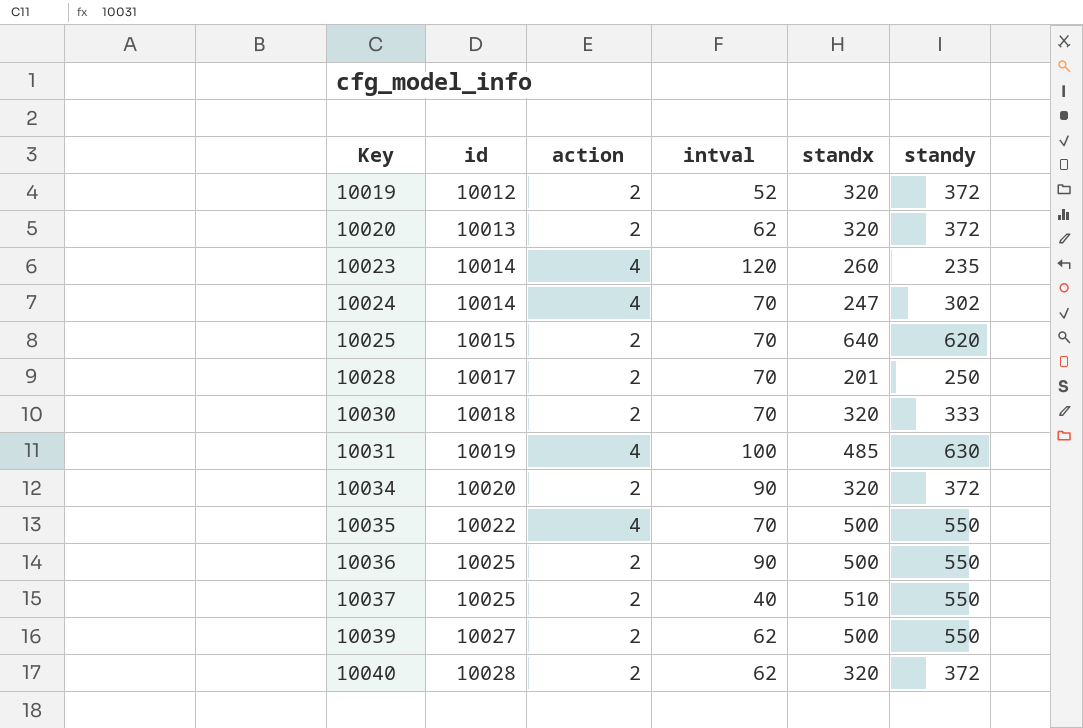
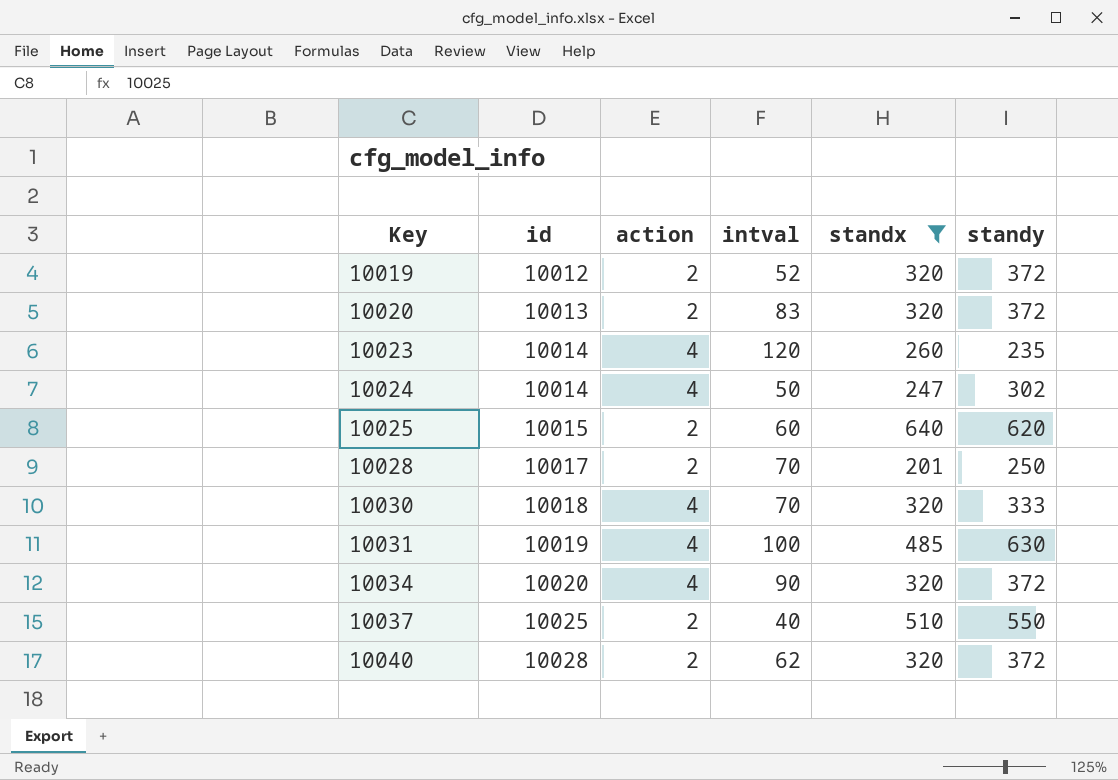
filter: none -> standx != 500
10020 | intval: 62 -> 83
10024 | intval: 70 -> 50
10025 | intval: 70 -> 60
10030 | action: 2 -> 4
10034 | action: 2 -> 4

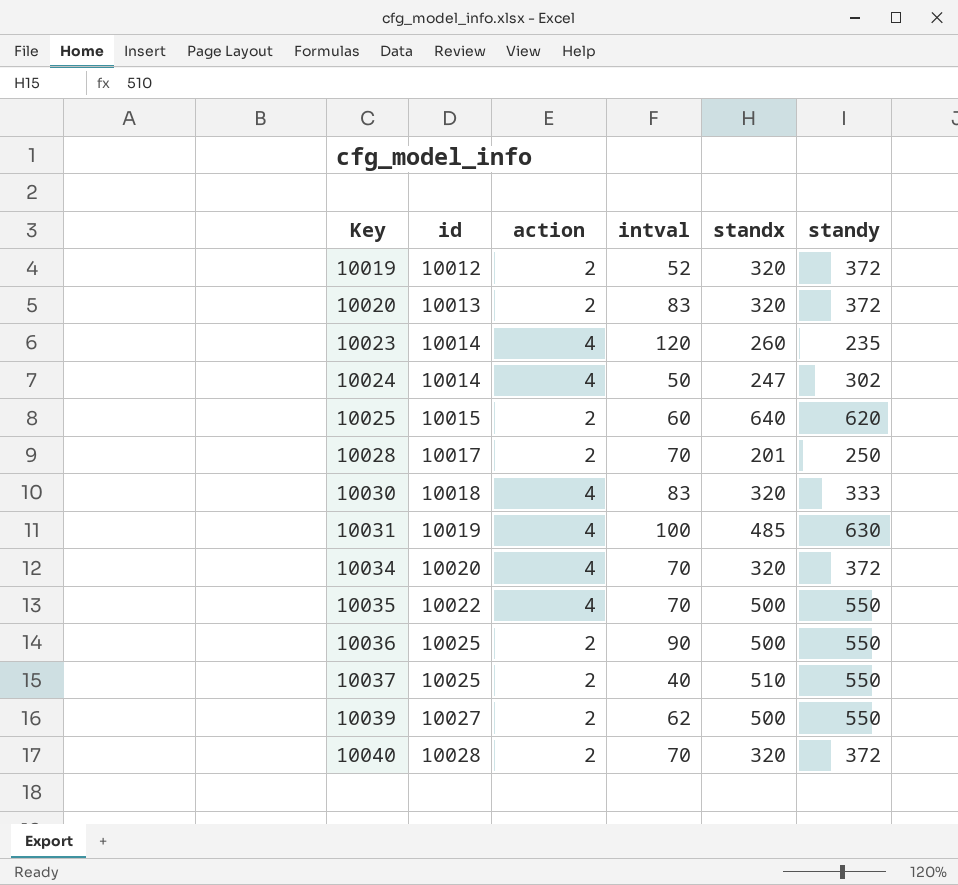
filter: standx != 500 -> none
10030 | intval: 70 -> 83
10034 | intval: 90 -> 70
10040 | intval: 62 -> 70

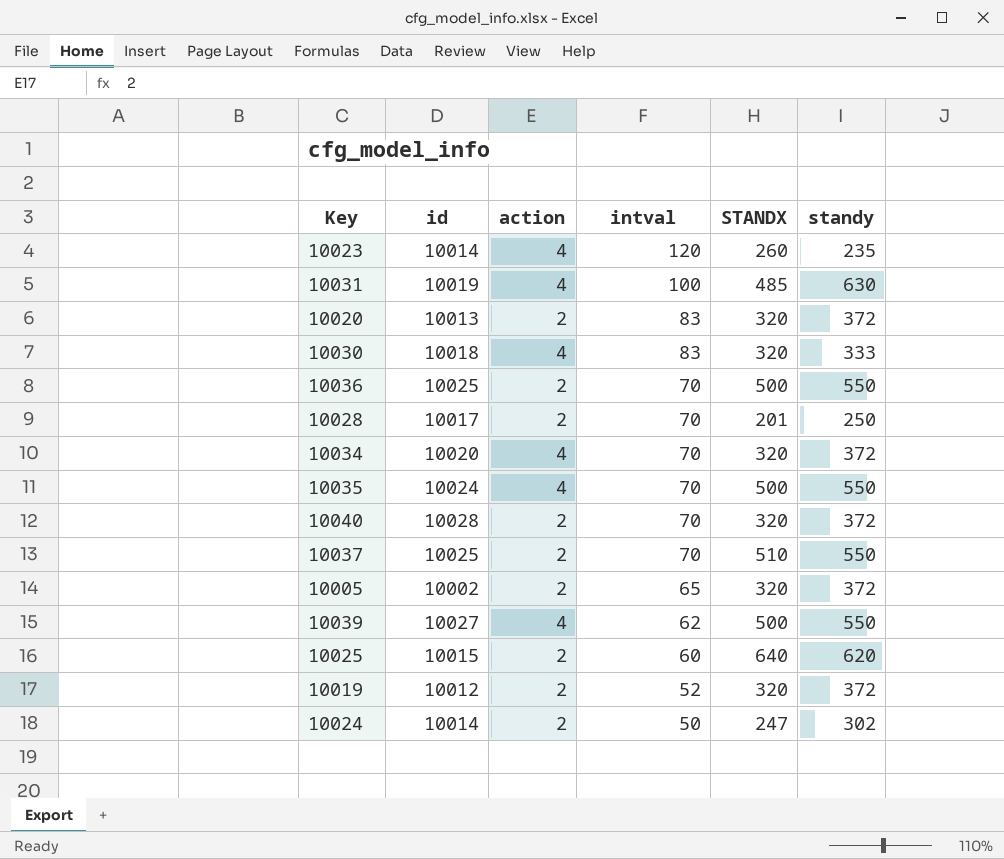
row order: Key ascending -> intval descending
column name: standx -> STANDX
10036 | intval: 90 -> 70
10035 | id: 10022 -> 10024
10037 | intval: 40 -> 70
row 10005: none -> 10002 | 2 | 65 | 320 | 372
10039 | action: 2 -> 4
10024 | action: 4 -> 2

